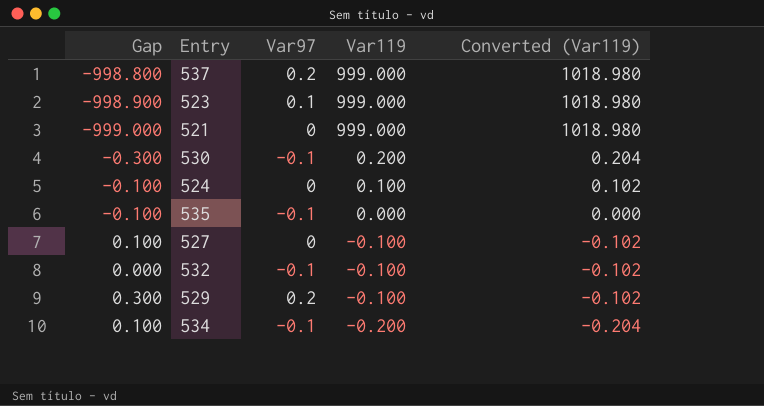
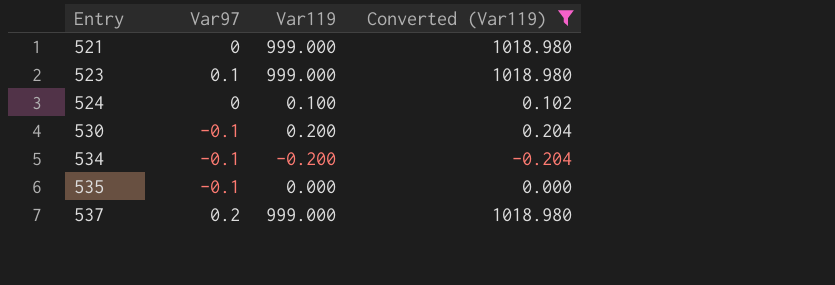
filter: none -> Converted (Var119) != -0.102
row order: Var119 descending -> Entry ascending
column Gap | formula: [Var97] - [Var119] -> none

